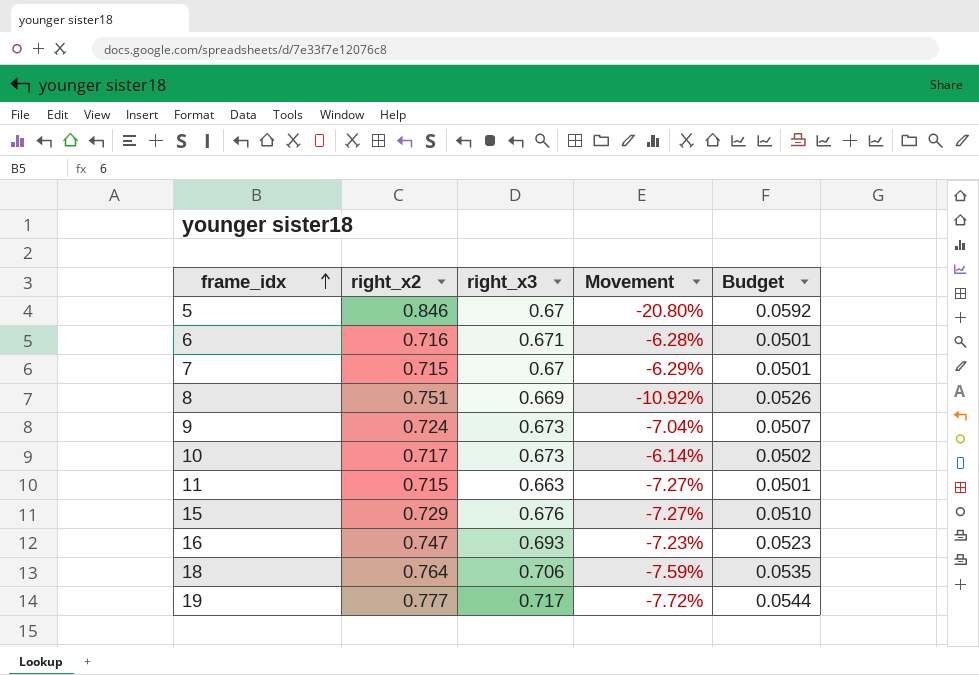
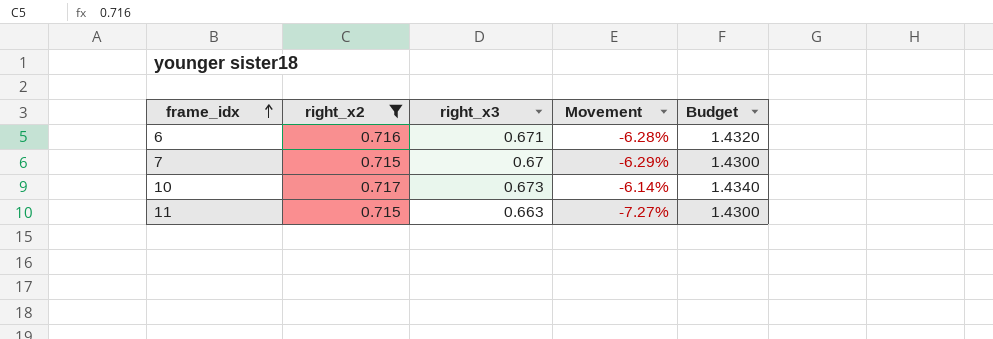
filter: none -> right_x2 <= 0.717
column Budget | formula: [right_x2] * 0.07 -> [right_x2] * 2

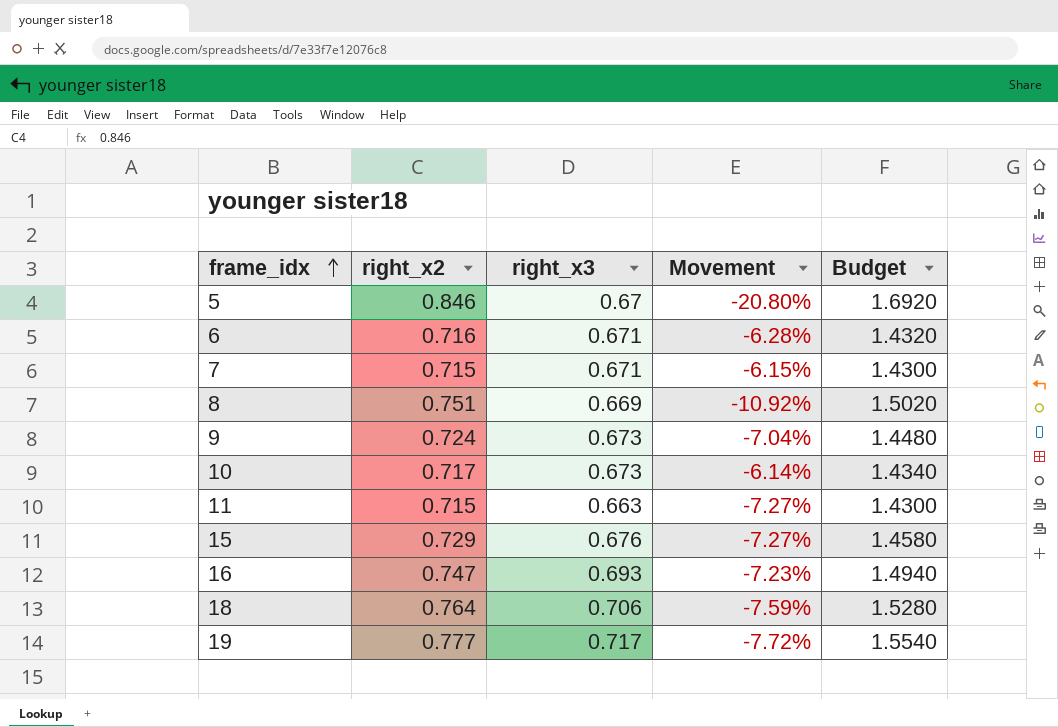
filter: right_x2 <= 0.717 -> none
7 | right_x3: 0.67 -> 0.671
7 | Movement: -6.29% -> -6.15%

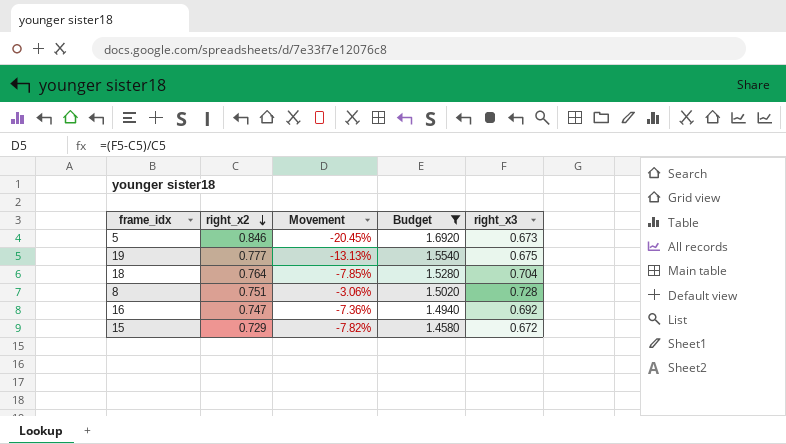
filter: none -> Budget >= 1.4580
row order: frame_idx ascending -> right_x2 descending
column right_x3 | position: 3 -> 5
5 | Movement: -20.80% -> -20.45%
5 | right_x3: 0.67 -> 0.673
19 | Movement: -7.72% -> -13.13%
19 | right_x3: 0.717 -> 0.675
18 | Movement: -7.59% -> -7.85%
18 | right_x3: 0.706 -> 0.704
8 | Movement: -10.92% -> -3.06%
8 | right_x3: 0.669 -> 0.728
16 | Movement: -7.23% -> -7.36%
16 | right_x3: 0.693 -> 0.692
15 | Movement: -7.27% -> -7.82%
15 | right_x3: 0.676 -> 0.672

